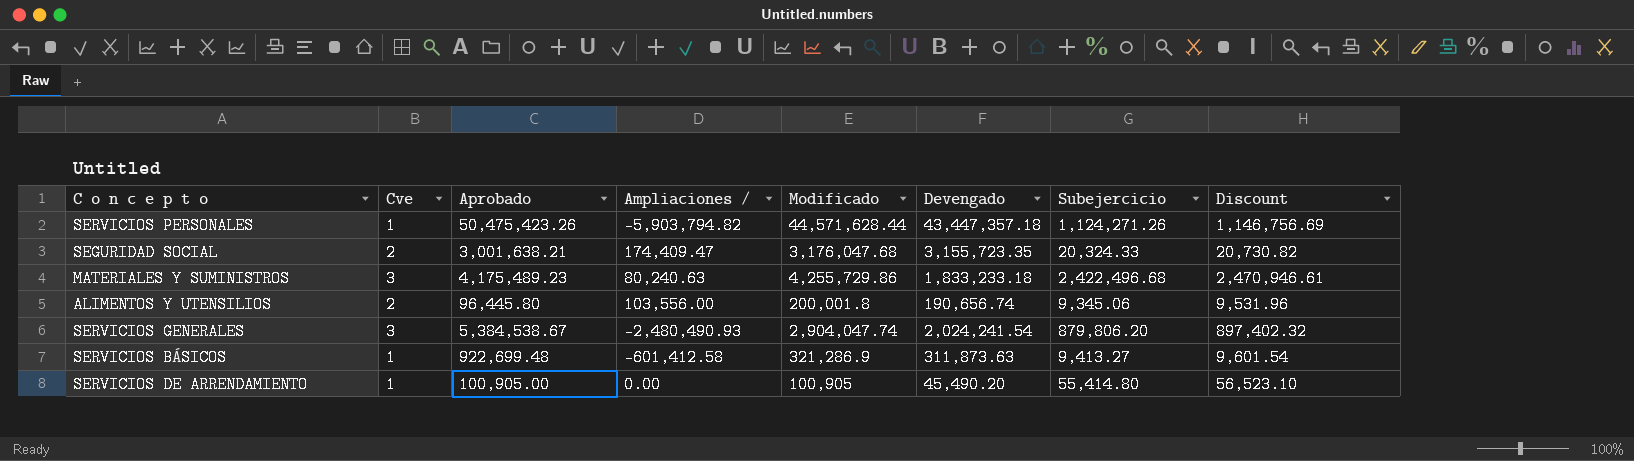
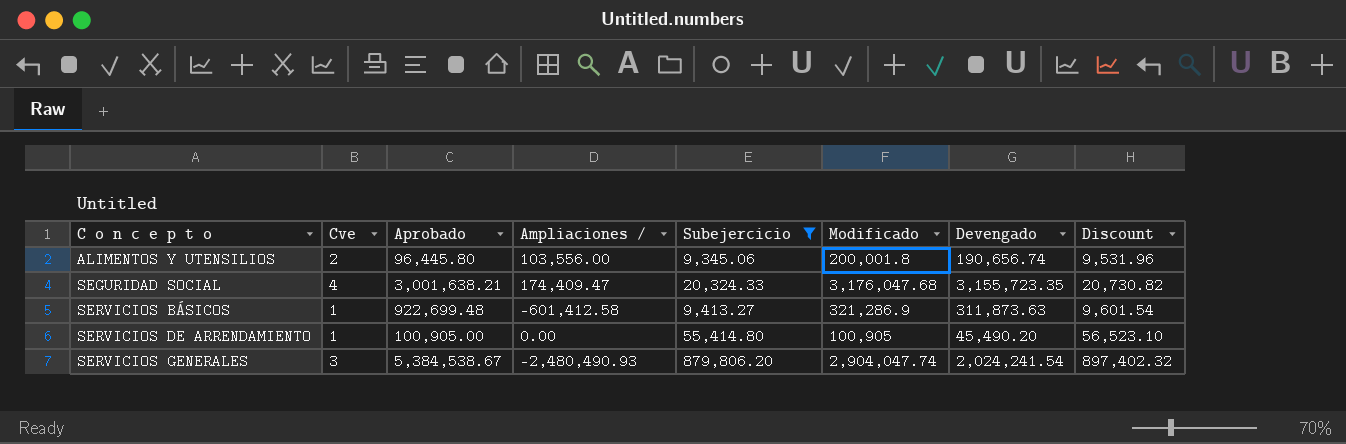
filter: none -> Subejercicio <= 879,806.20
row order: none -> C o n c e p t o ascending
column Subejercicio | position: 7 -> 5
SEGURIDAD SOCIAL | Cve: 2 -> 4

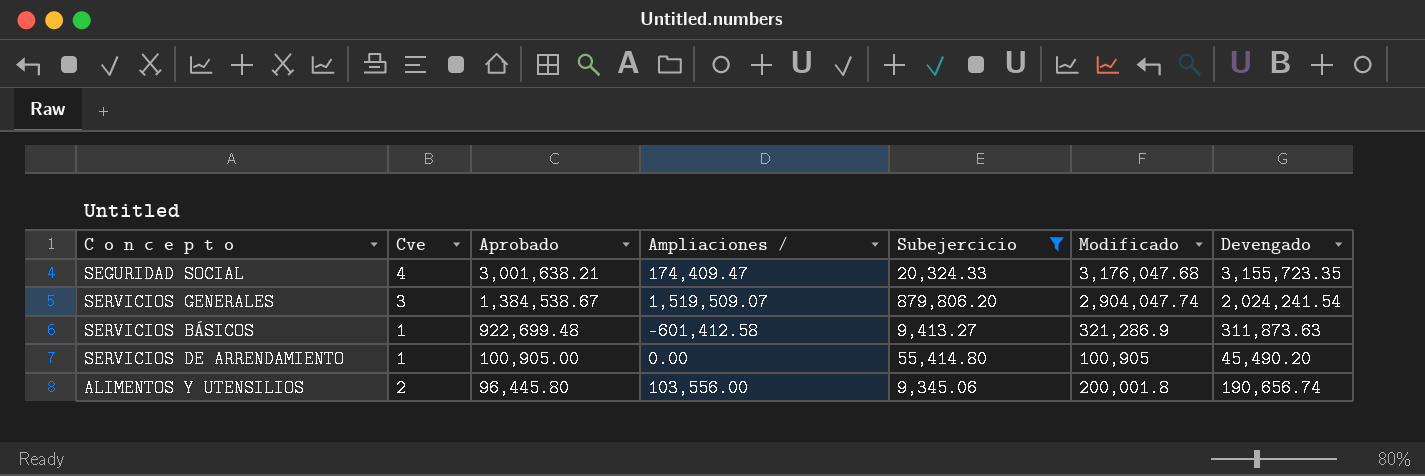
row order: C o n c e p t o ascending -> Aprobado descending
column Discount | formula: [Subejercicio] * 1.02 -> none
SERVICIOS GENERALES | Aprobado: 5,384,538.67 -> 1,384,538.67
SERVICIOS GENERALES | Ampliaciones /: -2,480,490.93 -> 1,519,509.07

